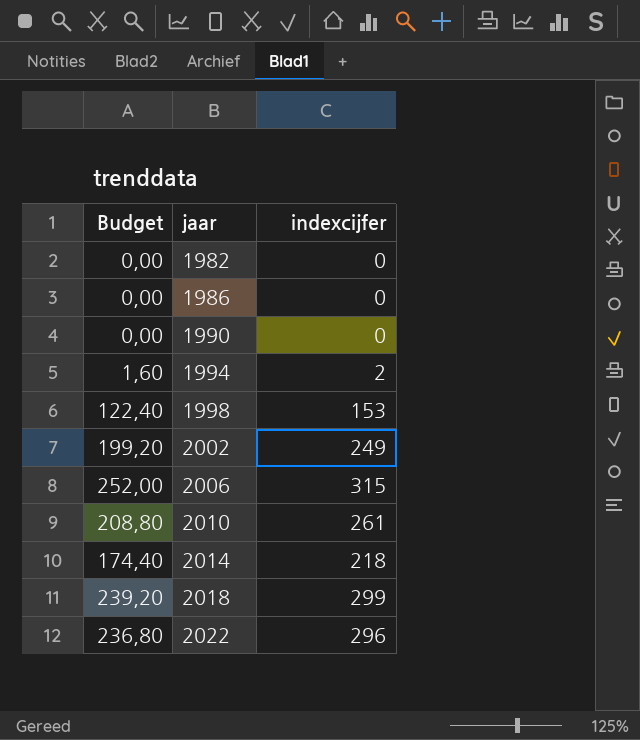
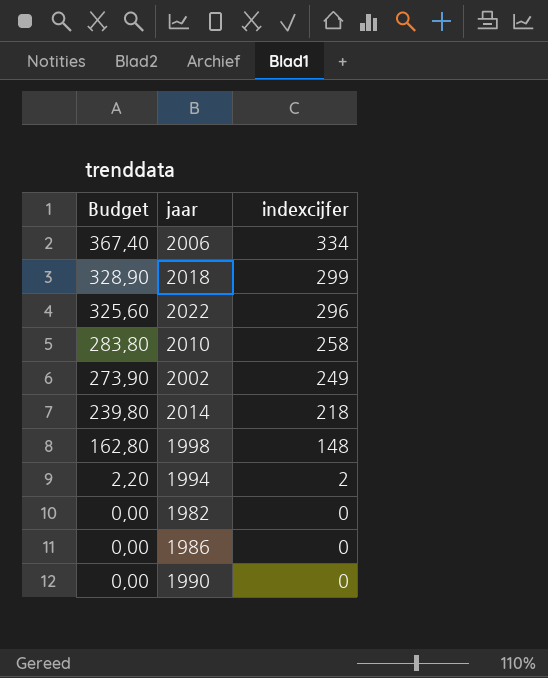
row order: jaar ascending -> Budget descending
column Budget | formula: [indexcijfer] * 0,8 -> [indexcijfer] * 1,1
2006 | indexcijfer: 315 -> 334
2010 | indexcijfer: 261 -> 258
1998 | indexcijfer: 153 -> 148

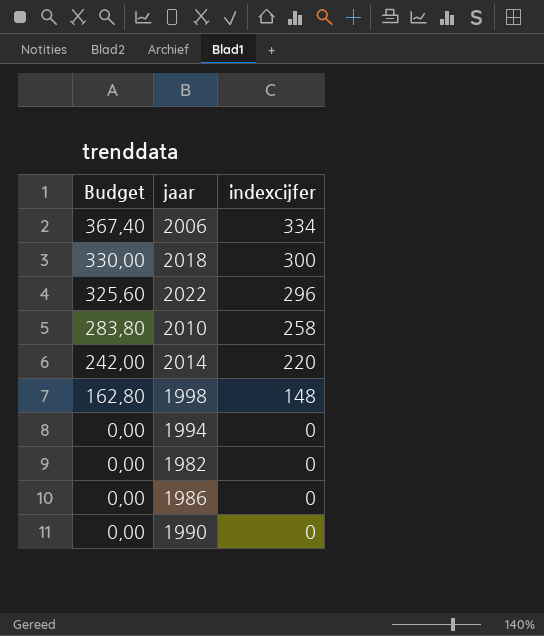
row 2002: 273,90 | 249 -> none
2018 | Budget: 328,90 -> 330,00
2018 | indexcijfer: 299 -> 300
2014 | Budget: 239,80 -> 242,00
2014 | indexcijfer: 218 -> 220
1994 | Budget: 2,20 -> 0,00
1994 | indexcijfer: 2 -> 0

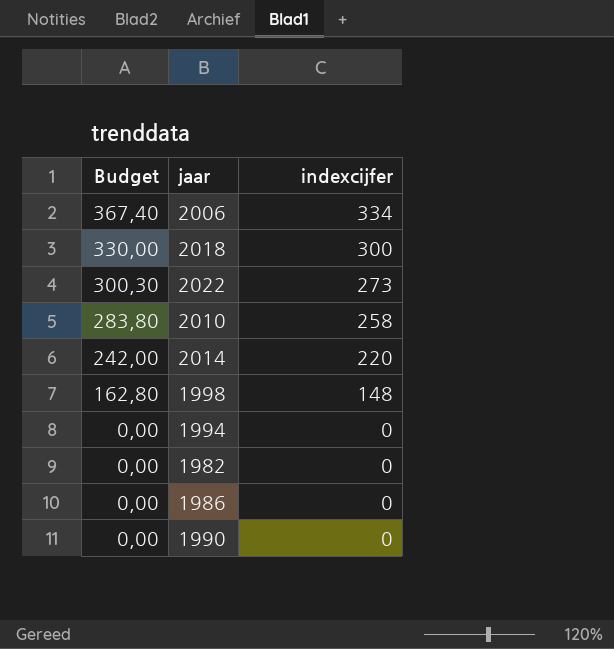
2022 | Budget: 325,60 -> 300,30
2022 | indexcijfer: 296 -> 273

